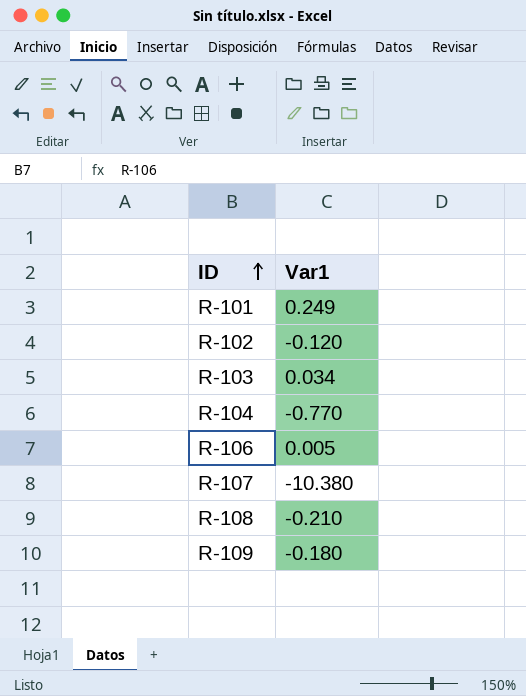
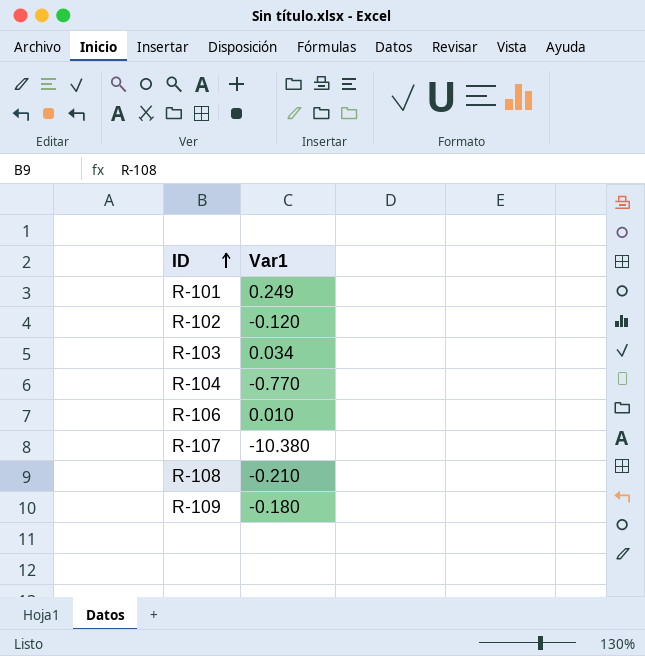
R-106 | Var1: 0.005 -> 0.010

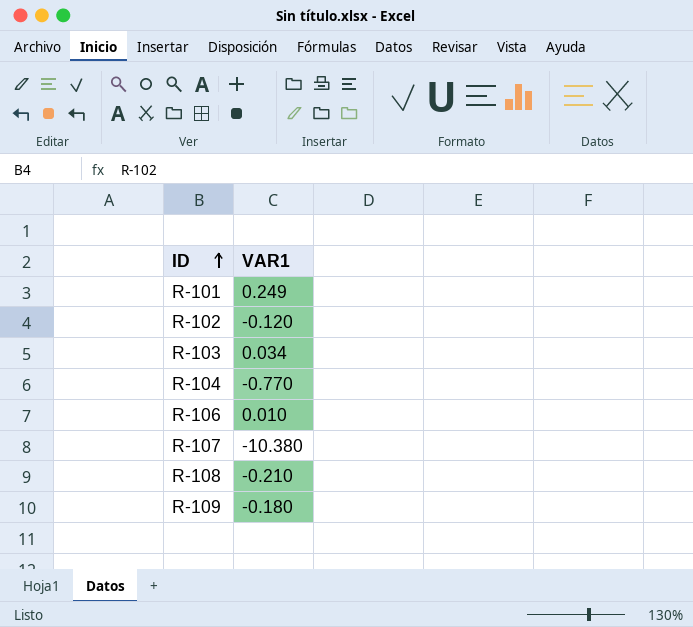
column name: Var1 -> VAR1

